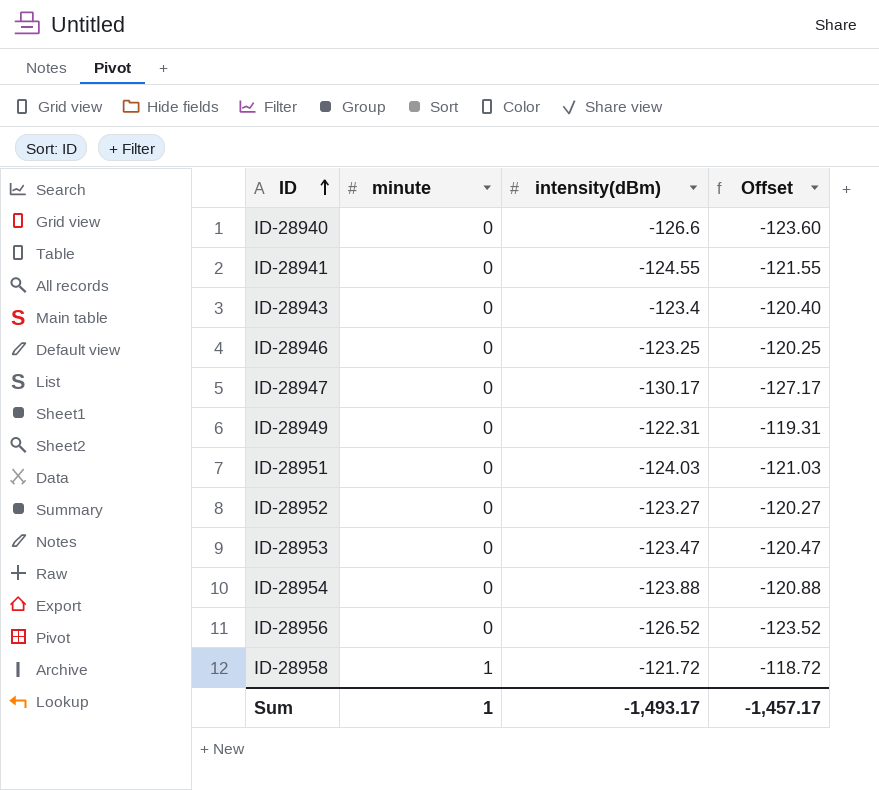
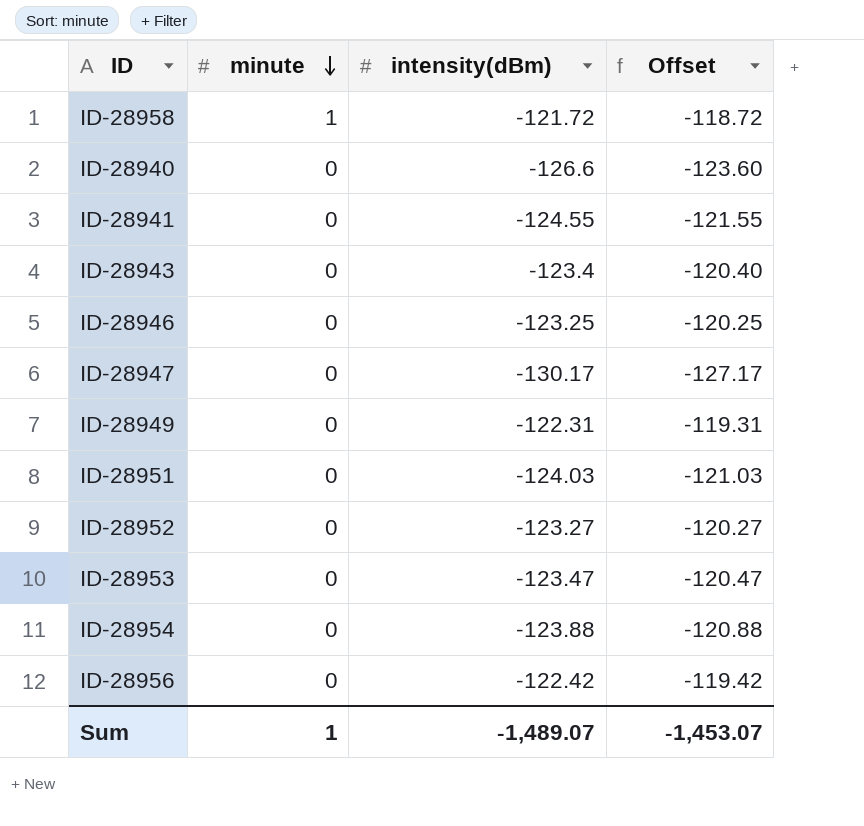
row order: ID ascending -> minute descending
ID-28956 | intensity(dBm): -126.52 -> -122.42
ID-28956 | Offset: -123.52 -> -119.42
Sum | intensity(dBm): -1,493.17 -> -1,489.07
Sum | Offset: -1,457.17 -> -1,453.07

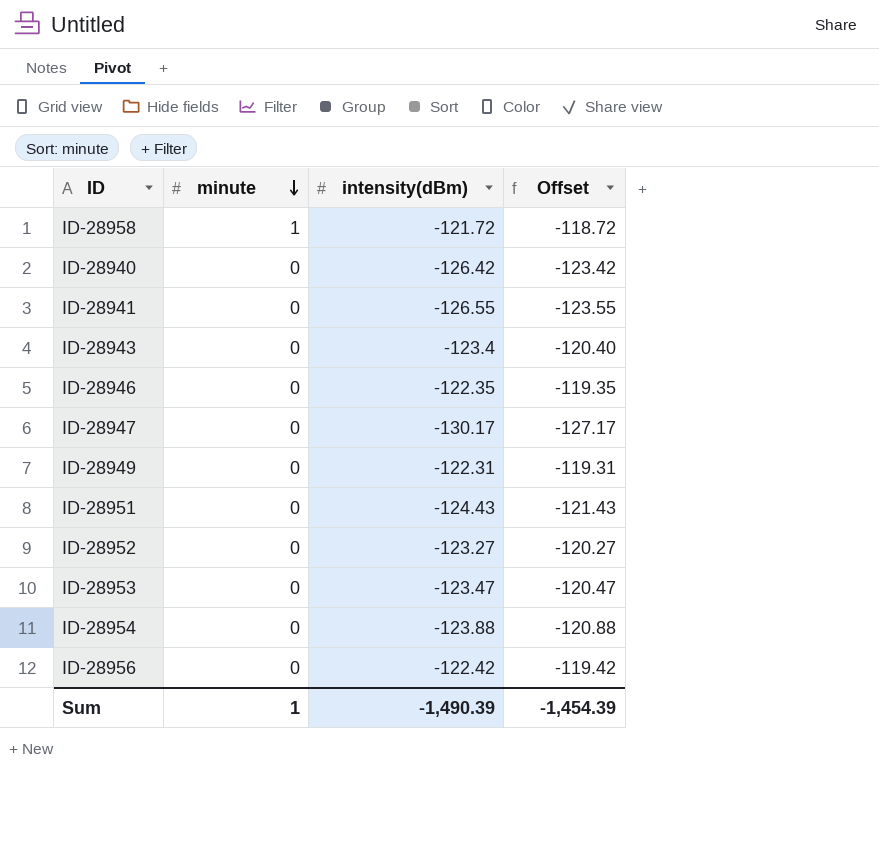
ID-28940 | intensity(dBm): -126.6 -> -126.42
ID-28940 | Offset: -123.60 -> -123.42
ID-28941 | intensity(dBm): -124.55 -> -126.55
ID-28941 | Offset: -121.55 -> -123.55
ID-28946 | intensity(dBm): -123.25 -> -122.35
ID-28946 | Offset: -120.25 -> -119.35
ID-28951 | intensity(dBm): -124.03 -> -124.43
ID-28951 | Offset: -121.03 -> -121.43
Sum | intensity(dBm): -1,489.07 -> -1,490.39
Sum | Offset: -1,453.07 -> -1,454.39

